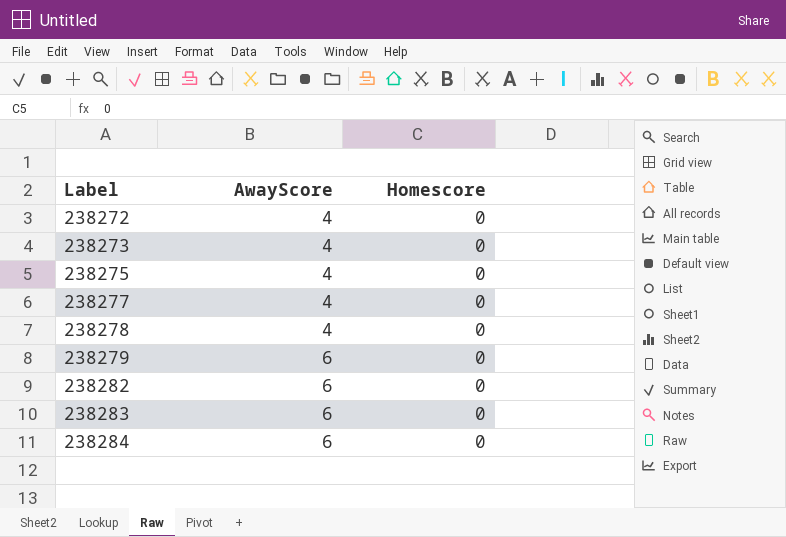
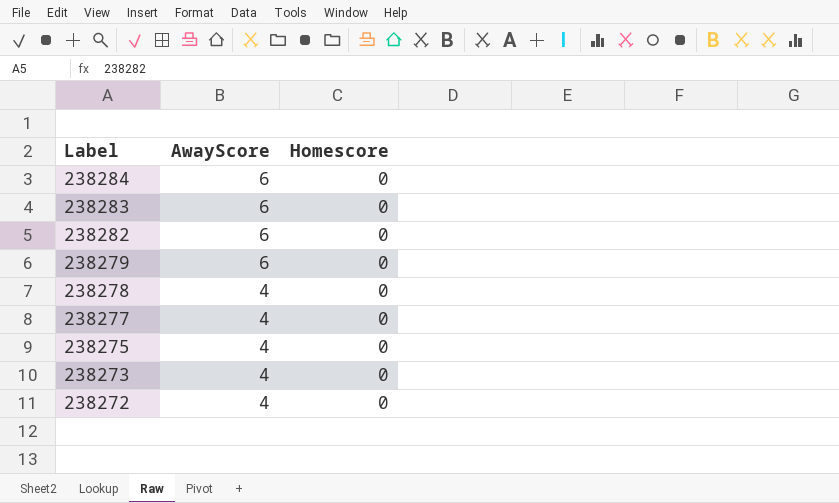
row order: Label ascending -> Label descending

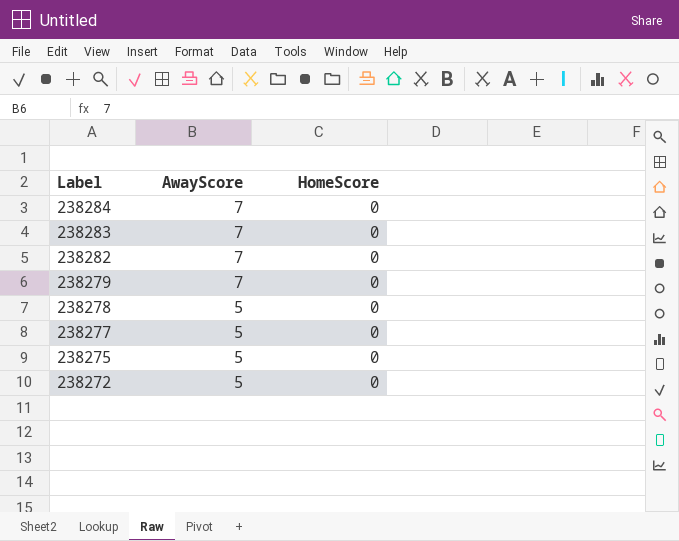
column name: Homescore -> HomeScore
row 238273: 4 | 0 -> none
238284 | AwayScore: 6 -> 7
238283 | AwayScore: 6 -> 7
238282 | AwayScore: 6 -> 7
238279 | AwayScore: 6 -> 7
238278 | AwayScore: 4 -> 5
238277 | AwayScore: 4 -> 5
238275 | AwayScore: 4 -> 5
238272 | AwayScore: 4 -> 5

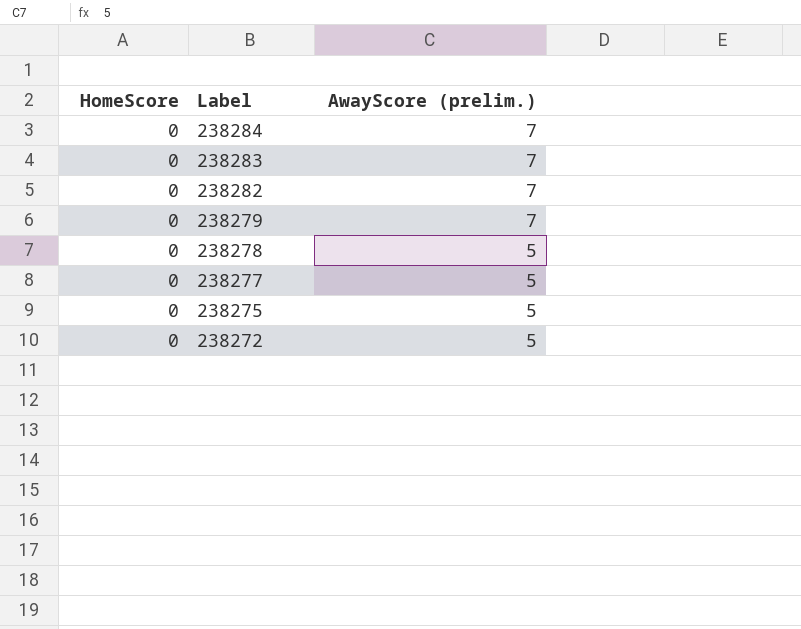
column HomeScore | position: 3 -> 1
column name: AwayScore -> AwayScore (prelim.)

